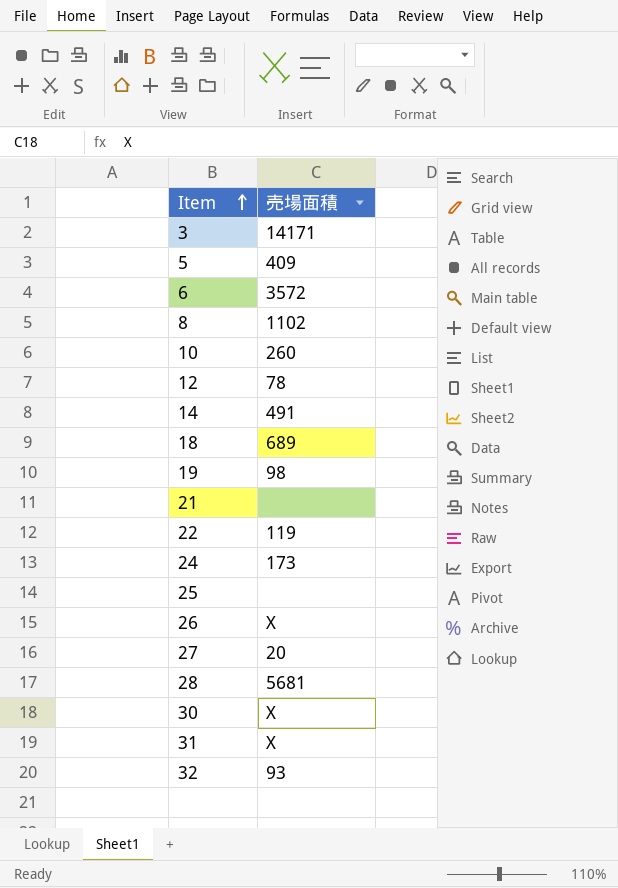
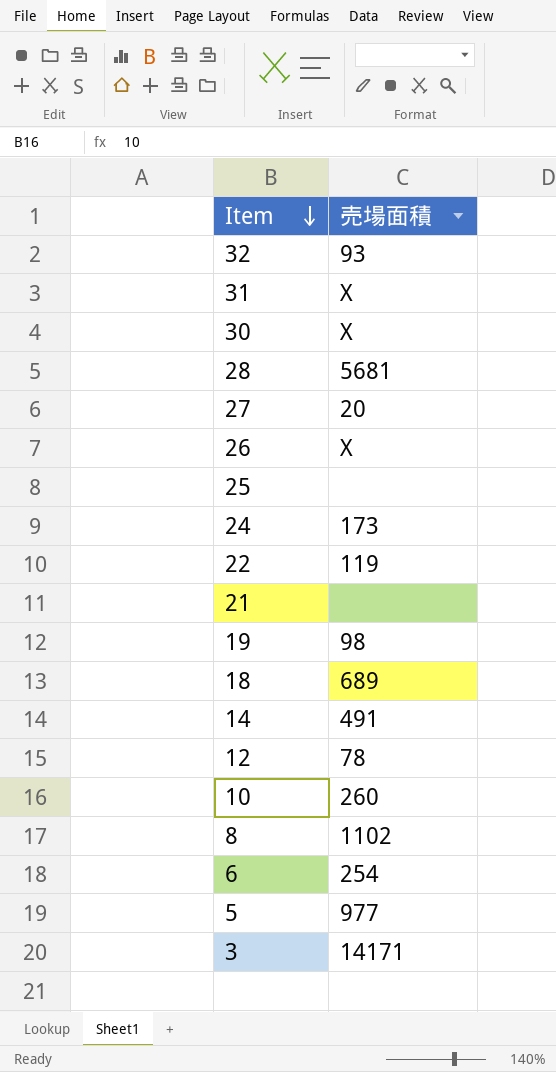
row order: Item ascending -> Item descending
6 | 売場面積: 3572 -> 254
5 | 売場面積: 409 -> 977

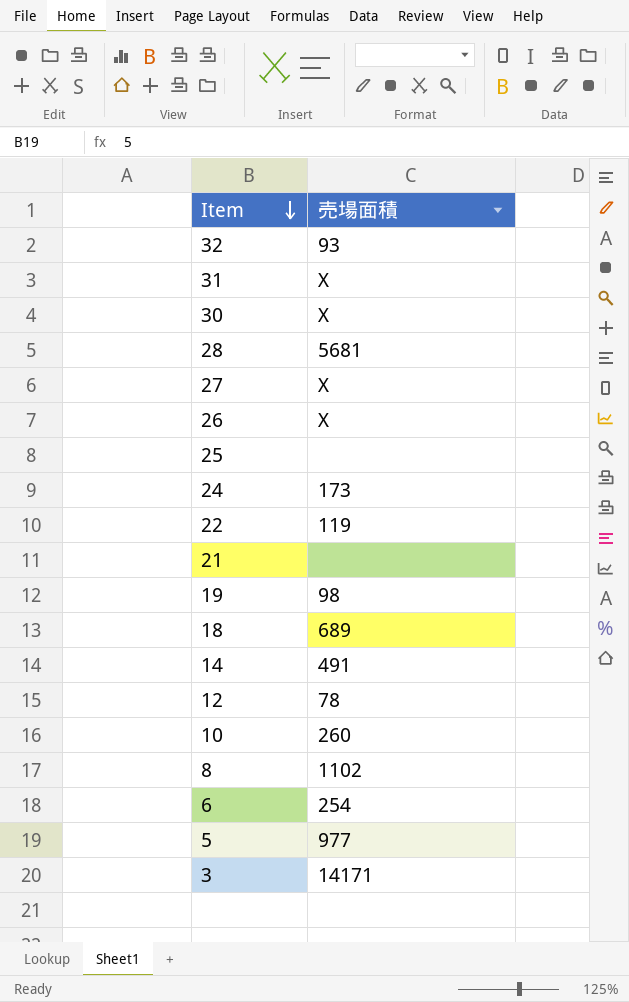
27 | 売場面積: 20 -> X

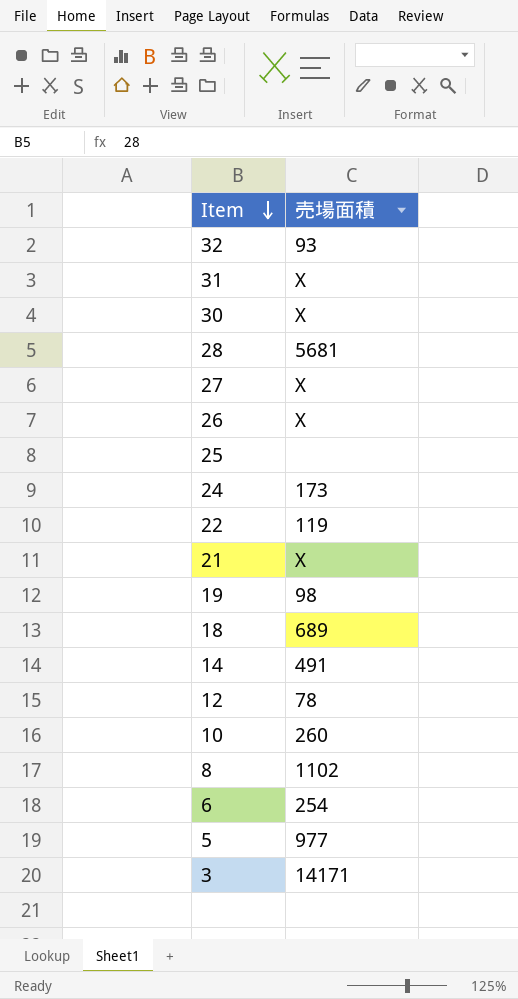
21 | 売場面積: none -> X

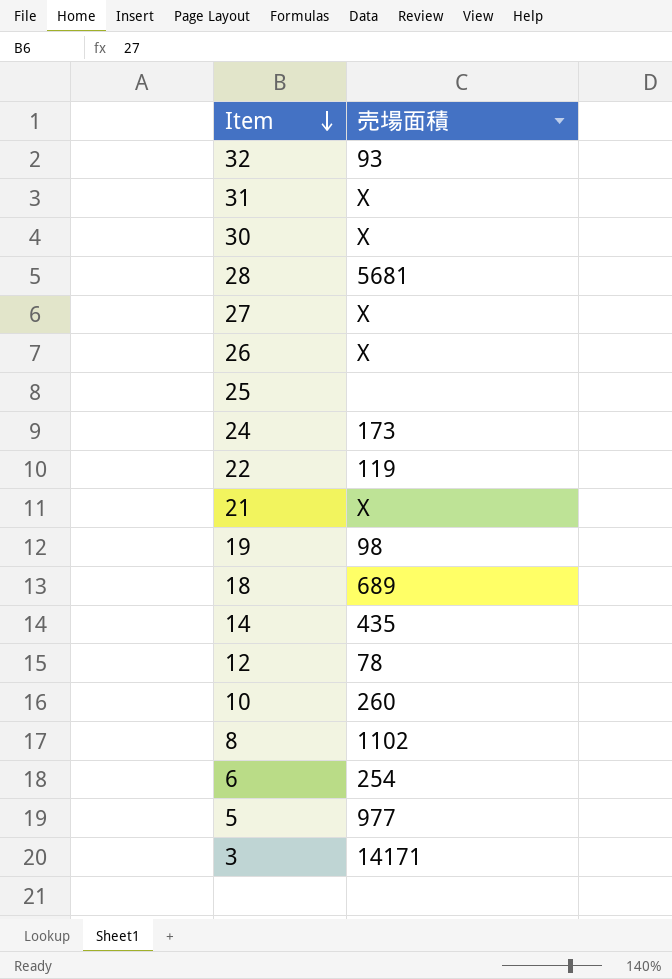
14 | 売場面積: 491 -> 435

